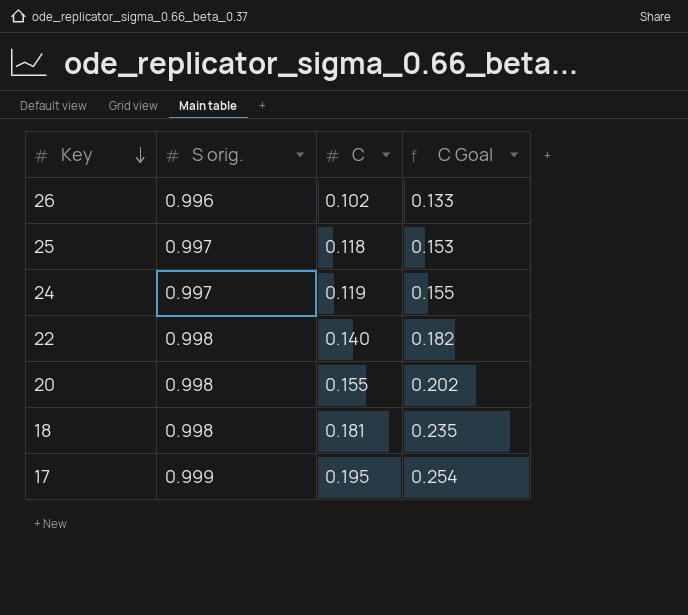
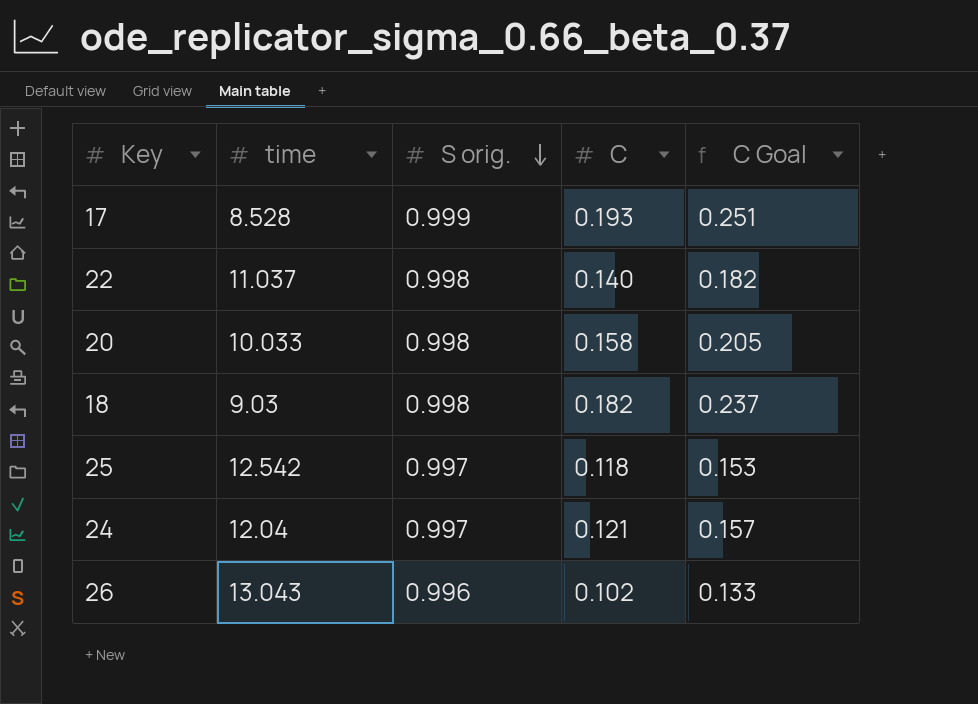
row order: Key descending -> S orig. descending
column time | position: none -> 2
17 | C: 0.195 -> 0.193
17 | C Goal: 0.254 -> 0.251
20 | C: 0.155 -> 0.158
20 | C Goal: 0.202 -> 0.205
18 | C: 0.181 -> 0.182
18 | C Goal: 0.235 -> 0.237
24 | C: 0.119 -> 0.121
24 | C Goal: 0.155 -> 0.157

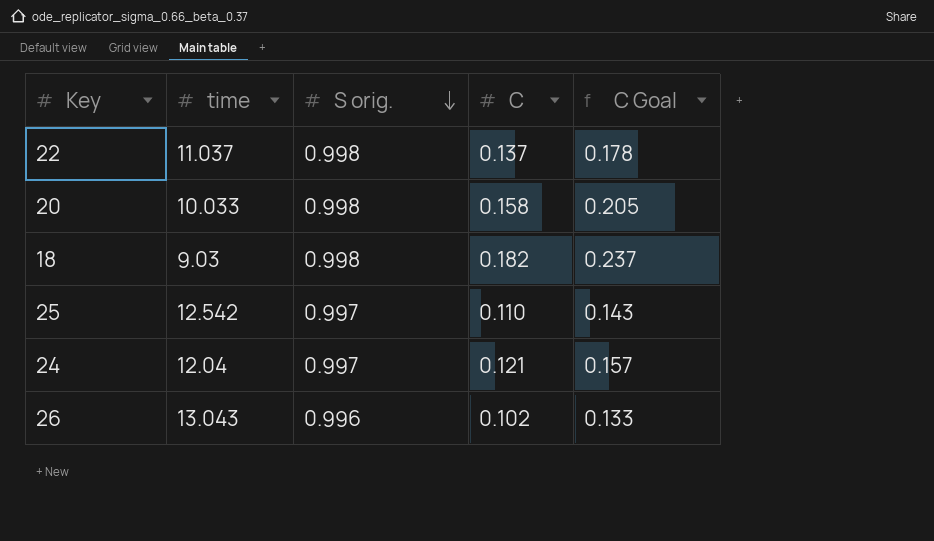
row 17: 8.528 | 0.999 | 0.193 | 0.251 -> none
22 | C: 0.140 -> 0.137
22 | C Goal: 0.182 -> 0.178
25 | C: 0.118 -> 0.110
25 | C Goal: 0.153 -> 0.143

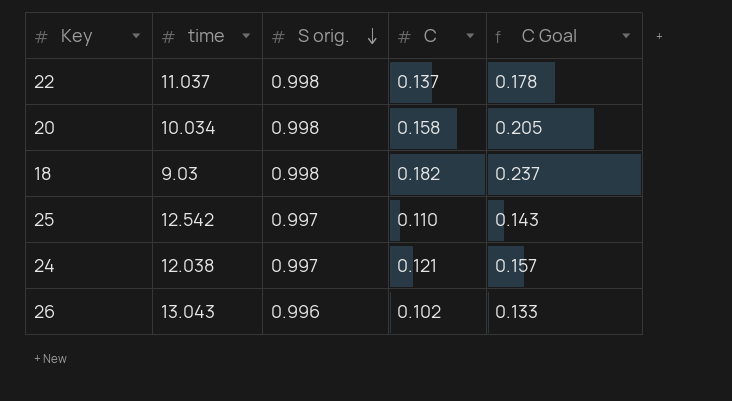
20 | time: 10.033 -> 10.034
24 | time: 12.04 -> 12.038

